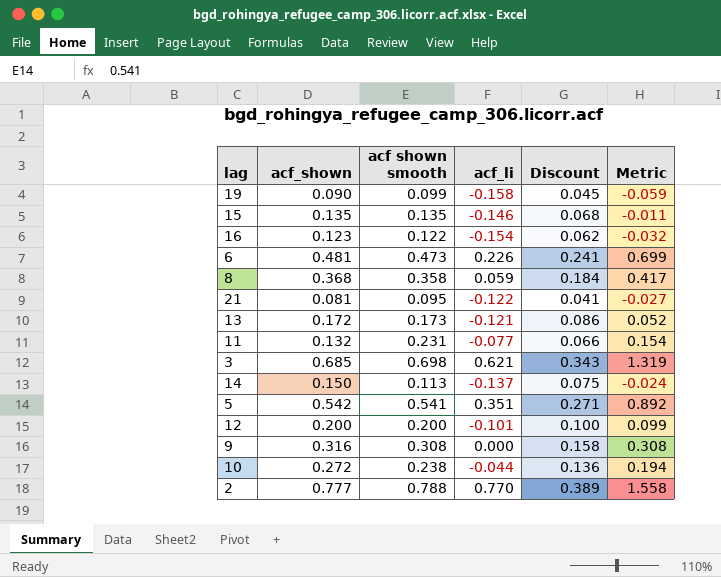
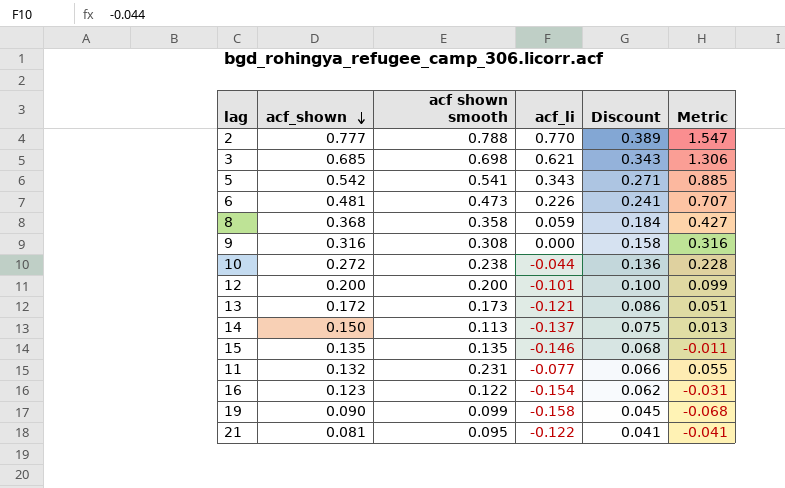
row order: none -> acf_shown descending
column Metric | formula: [acf shown smooth] + [acf_li] -> [acf_shown] + [acf_li]
5 | acf_li: 0.351 -> 0.343

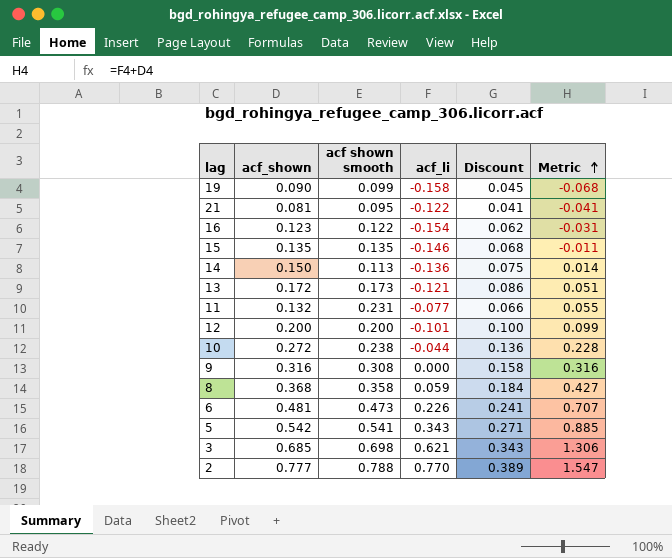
row order: acf_shown descending -> Metric ascending
14 | acf_li: -0.137 -> -0.136
14 | Metric: 0.013 -> 0.014

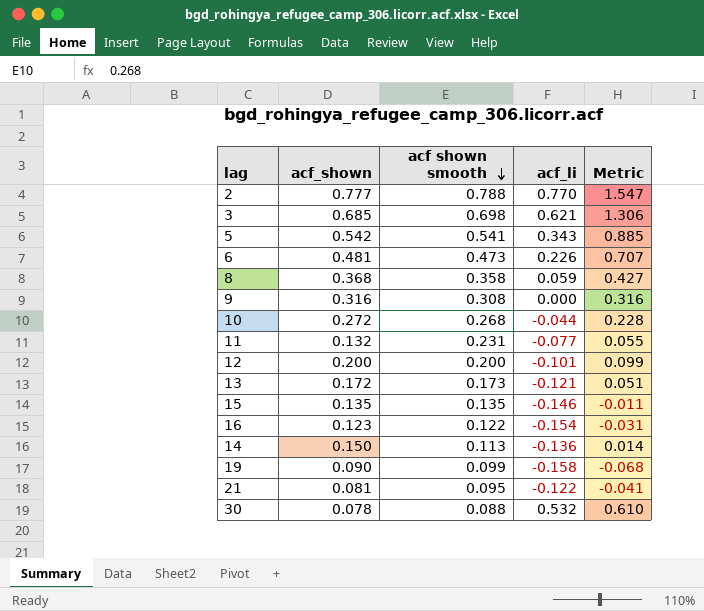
row order: Metric ascending -> acf shown smooth descending
column Discount | formula: [acf_shown] * 0.5 -> none
10 | acf shown smooth: 0.238 -> 0.268
row 30: none -> 0.078 | 0.088 | 0.532 | 0.610

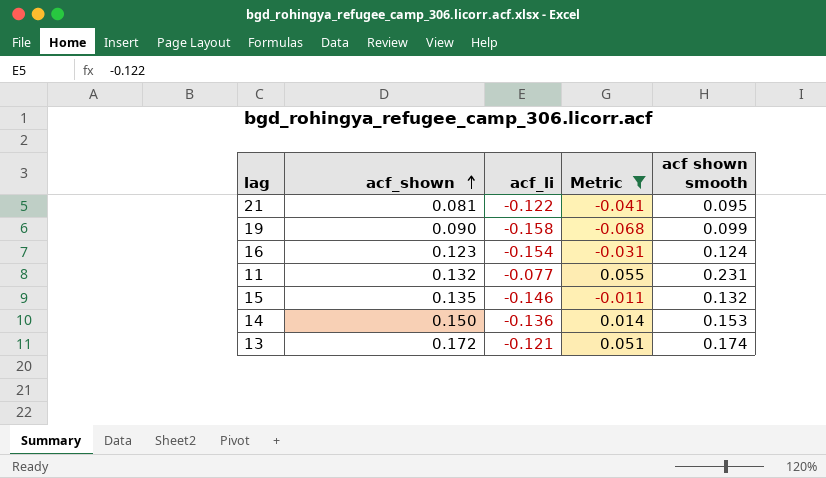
filter: none -> Metric <= 0.055
row order: acf shown smooth descending -> acf_shown ascending
column acf shown smooth | position: 3 -> 5
16 | acf shown smooth: 0.122 -> 0.124
15 | acf shown smooth: 0.135 -> 0.132
14 | acf shown smooth: 0.113 -> 0.153
13 | acf shown smooth: 0.173 -> 0.174

